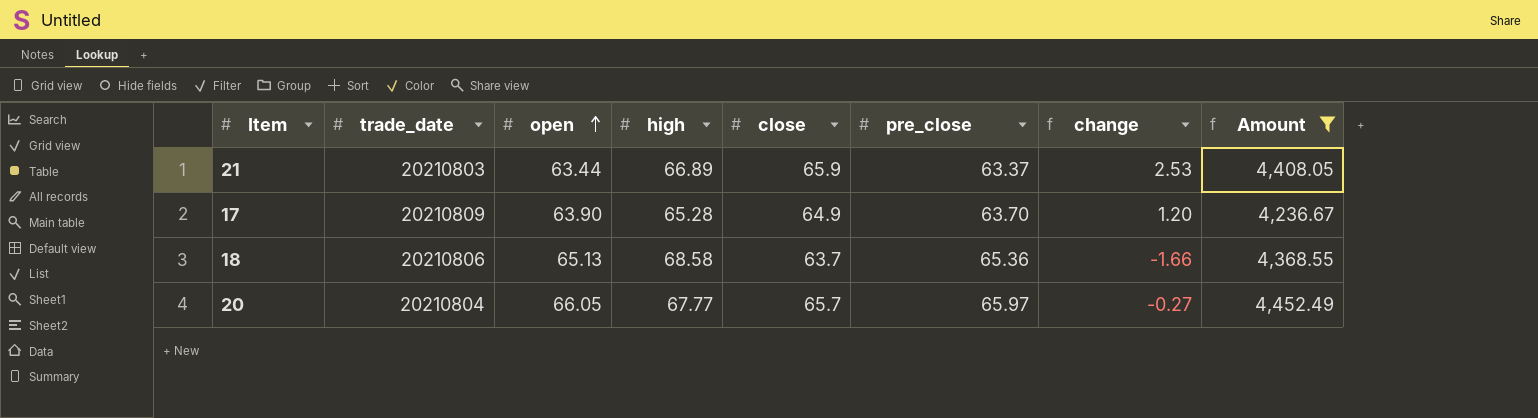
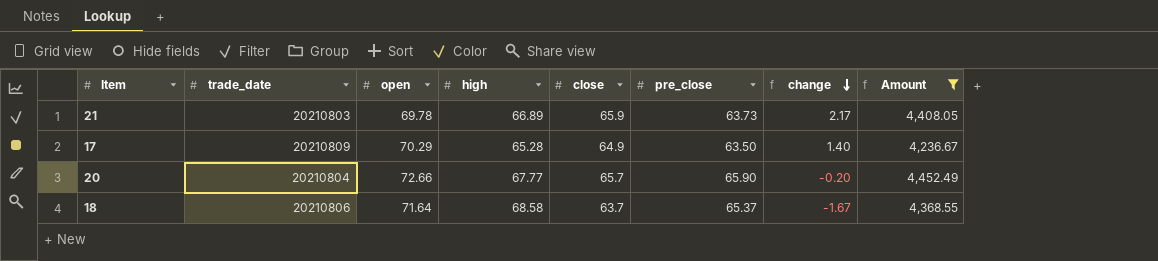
row order: open ascending -> change descending
21 | open: 63.44 -> 69.78
21 | pre_close: 63.37 -> 63.73
21 | change: 2.53 -> 2.17
17 | open: 63.90 -> 70.29
17 | pre_close: 63.70 -> 63.50
17 | change: 1.20 -> 1.40
20 | open: 66.05 -> 72.66
20 | pre_close: 65.97 -> 65.90
20 | change: -0.27 -> -0.20
18 | open: 65.13 -> 71.64
18 | pre_close: 65.36 -> 65.37
18 | change: -1.66 -> -1.67

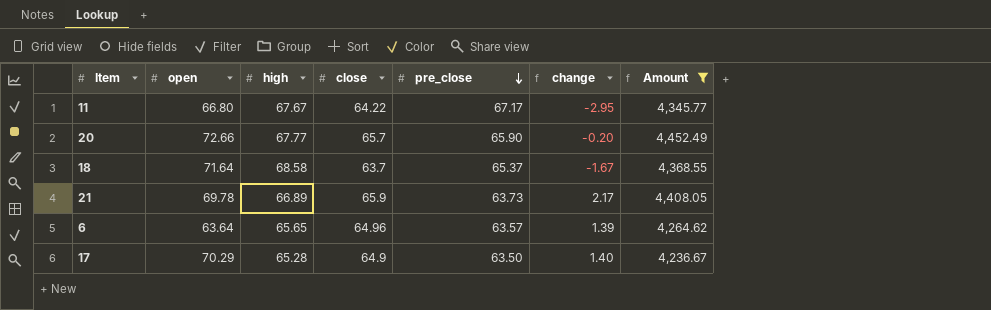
row order: change descending -> pre_close descending
column trade_date | position: 2 -> none
row 11: none -> 66.80 | 67.67 | 64.22 | 67.17 | -2.95 | 4,345.77
row 6: none -> 63.64 | 65.65 | 64.96 | 63.57 | 1.39 | 4,264.62

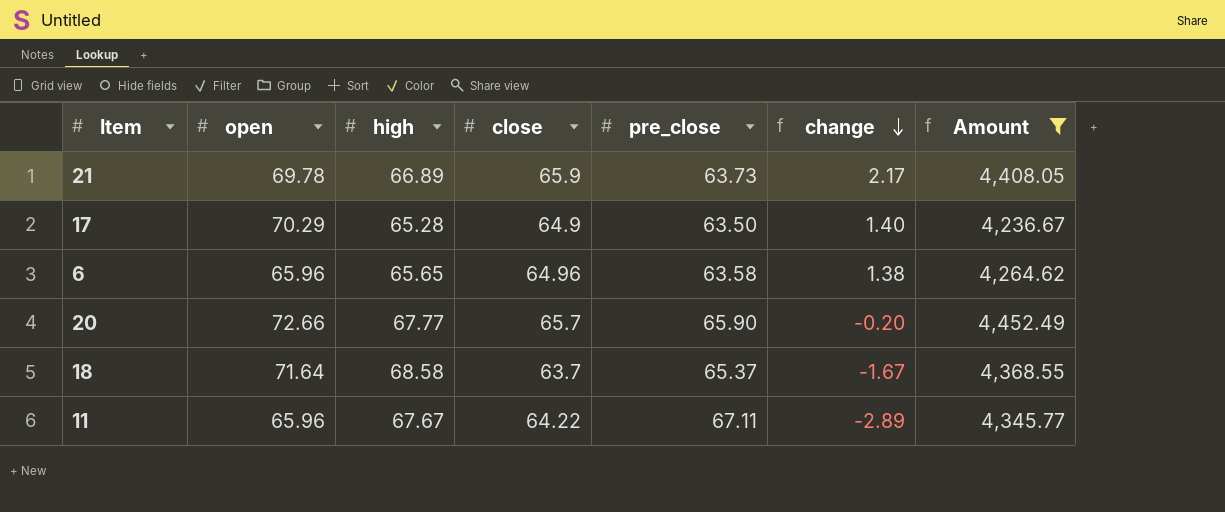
row order: pre_close descending -> change descending
6 | open: 63.64 -> 65.96
6 | pre_close: 63.57 -> 63.58
6 | change: 1.39 -> 1.38
11 | open: 66.80 -> 65.96
11 | pre_close: 67.17 -> 67.11
11 | change: -2.95 -> -2.89

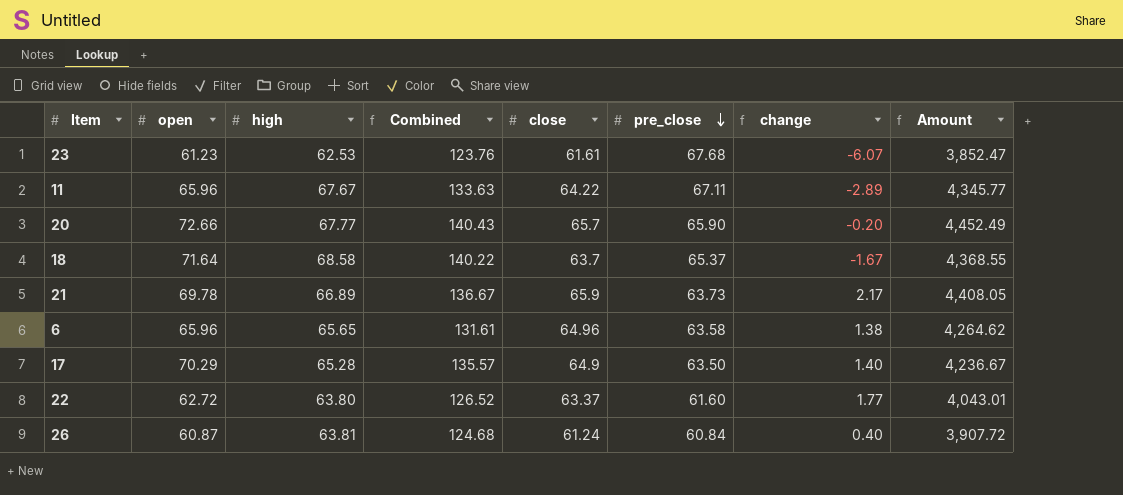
filter: Amount >= 4,236.67 -> none
row order: change descending -> pre_close descending
column Combined | formula: none -> [open] + [high]

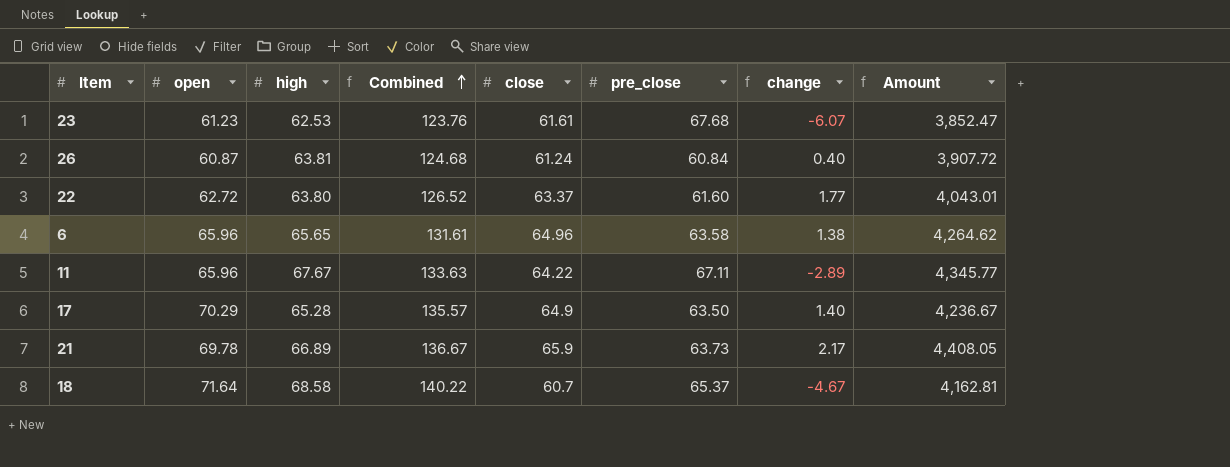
row order: pre_close descending -> Combined ascending
row 20: 72.66 | 67.77 | 140.43 | 65.7 | 65.90 | -0.20 | 4,452.49 -> none
18 | close: 63.7 -> 60.7
18 | change: -1.67 -> -4.67
18 | Amount: 4,368.55 -> 4,162.81

